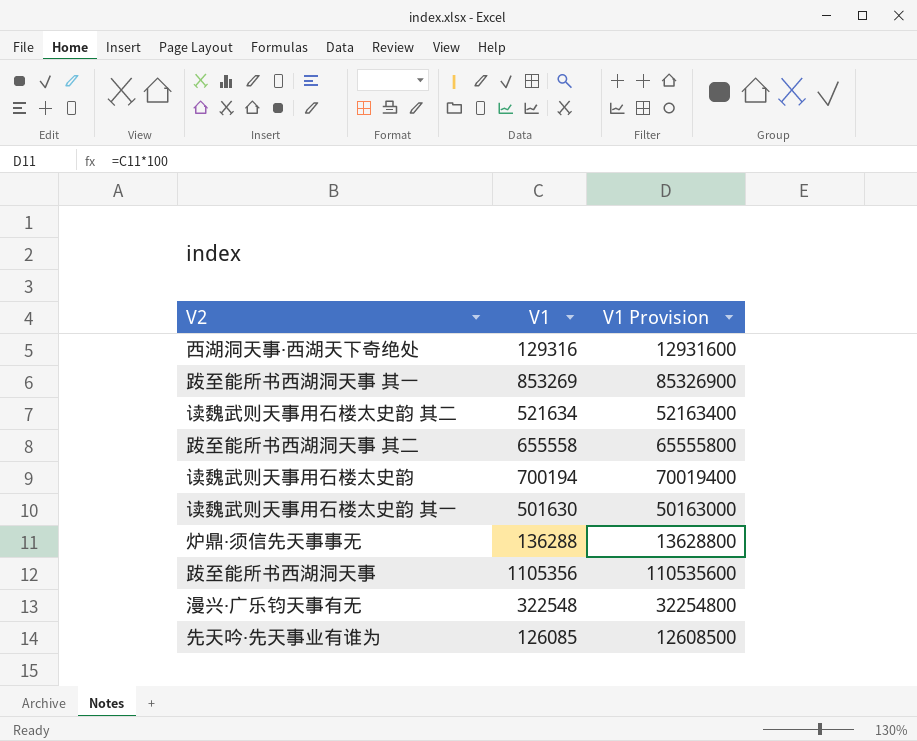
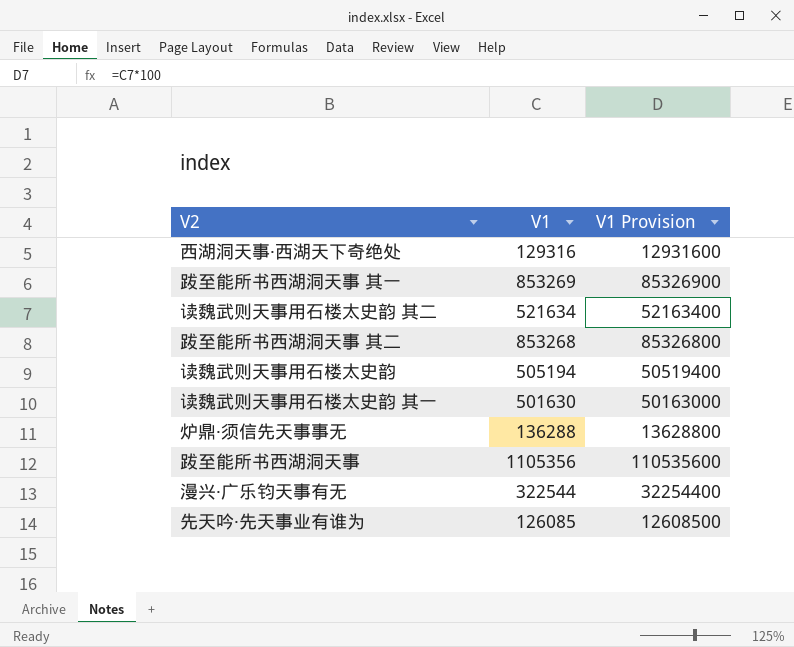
跋至能所书西湖洞天事 其二 | V1: 655558 -> 853268
跋至能所书西湖洞天事 其二 | V1 Provision: 65555800 -> 85326800
读魏武则天事用石楼太史韵 | V1: 700194 -> 505194
读魏武则天事用石楼太史韵 | V1 Provision: 70019400 -> 50519400
漫兴·广乐钧天事有无 | V1: 322548 -> 322544
漫兴·广乐钧天事有无 | V1 Provision: 32254800 -> 32254400

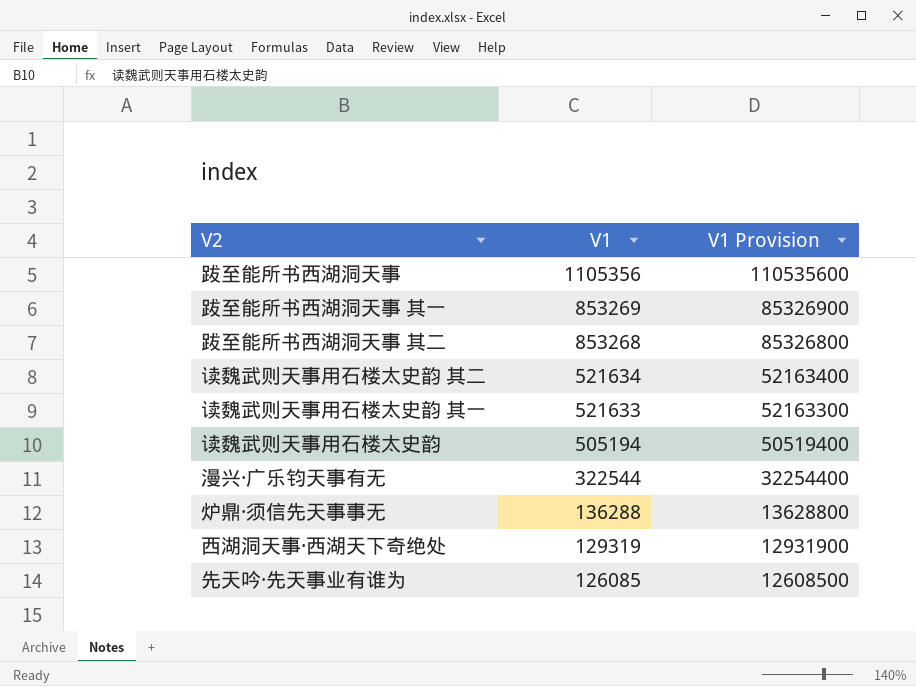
row order: none -> V1 descending
读魏武则天事用石楼太史韵 其一 | V1: 501630 -> 521633
读魏武则天事用石楼太史韵 其一 | V1 Provision: 50163000 -> 52163300
西湖洞天事·西湖天下奇绝处 | V1: 129316 -> 129319
西湖洞天事·西湖天下奇绝处 | V1 Provision: 12931600 -> 12931900

